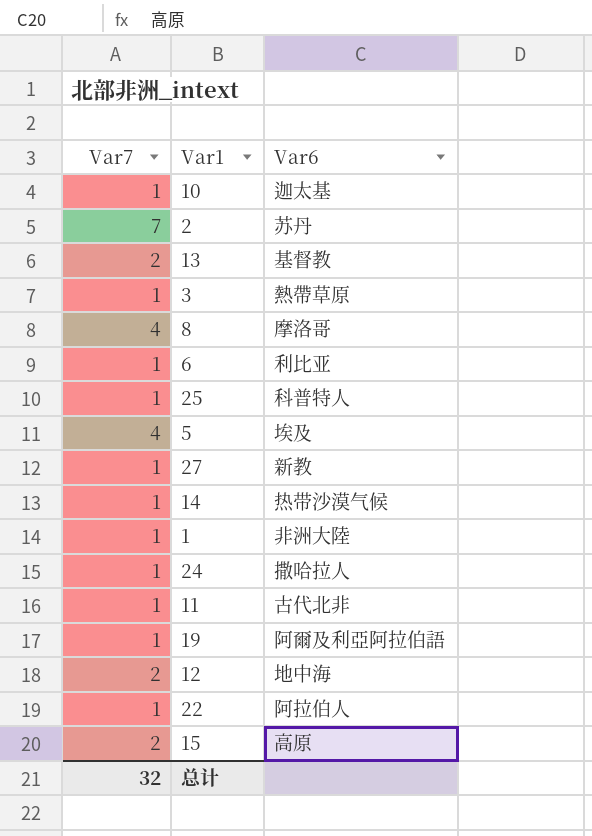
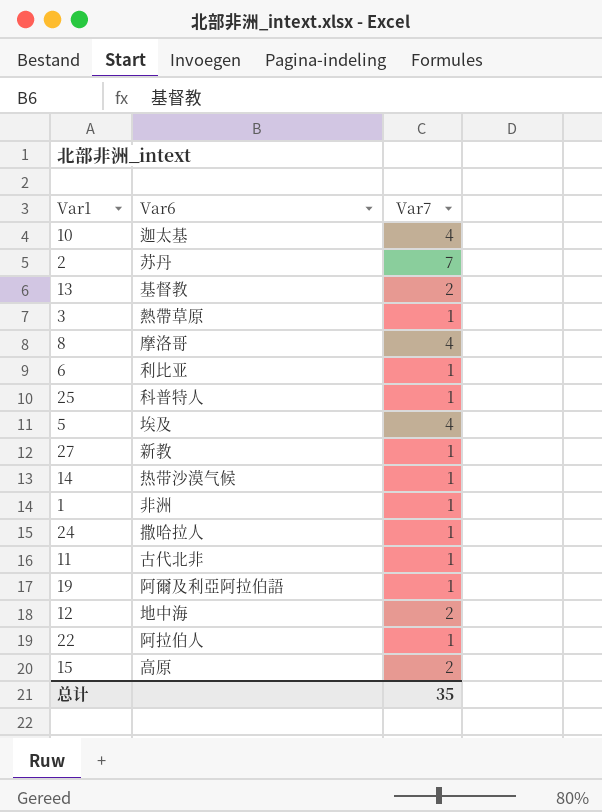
column Var7 | position: 1 -> 3
10 | Var7: 1 -> 4
1 | Var6: 非洲大陸 -> 非洲
总计 | Var7: 32 -> 35

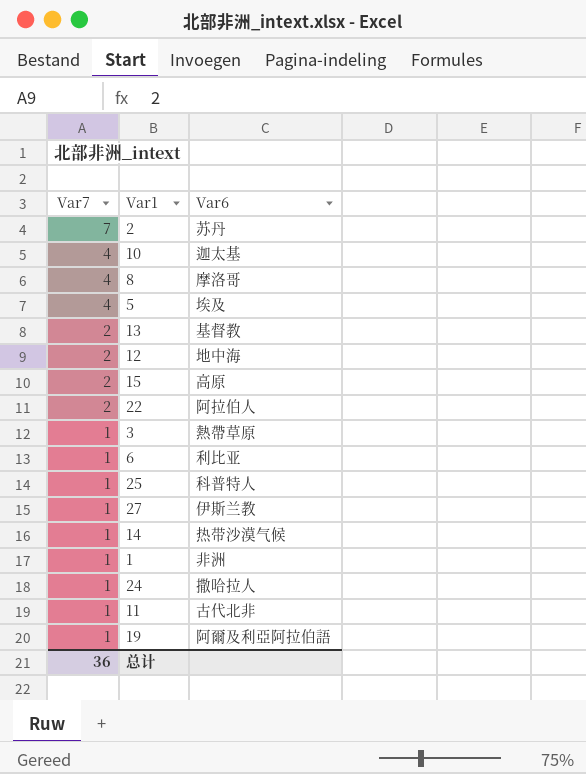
row order: none -> Var7 descending
column Var7 | position: 3 -> 1
22 | Var7: 1 -> 2
27 | Var6: 新教 -> 伊斯兰教
总计 | Var7: 35 -> 36

